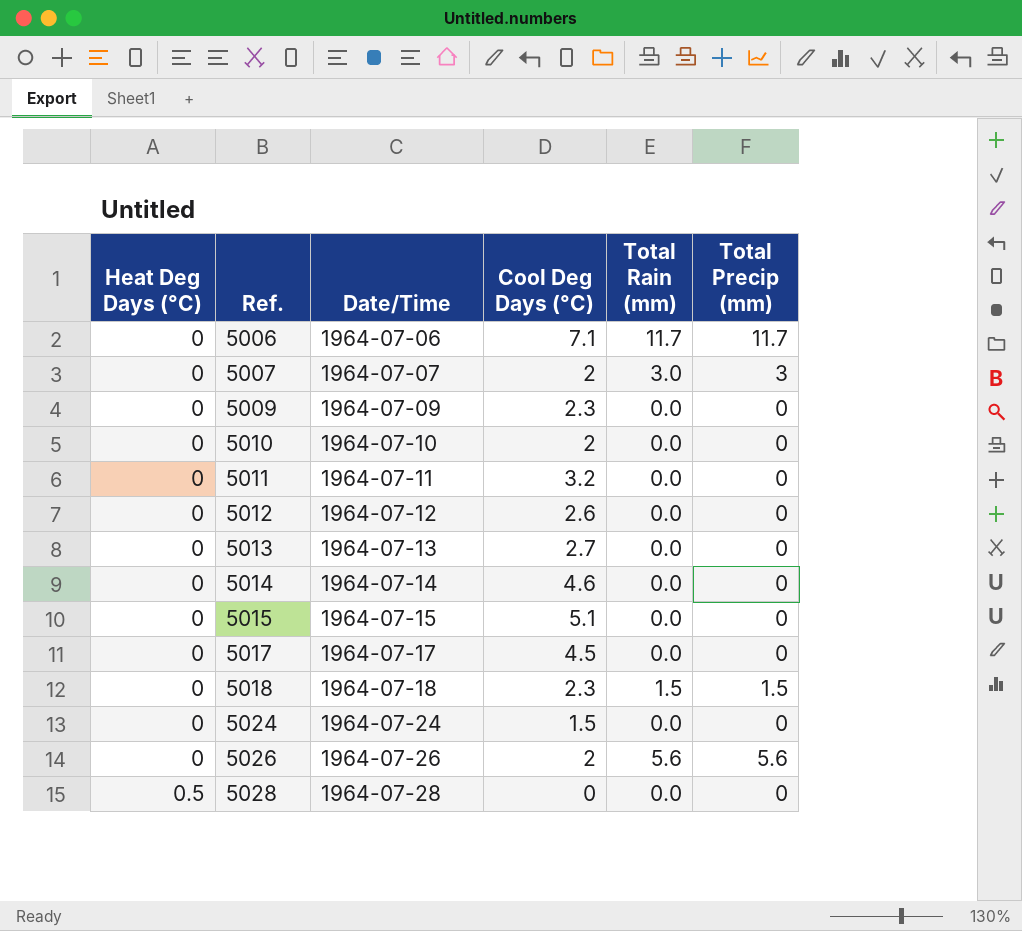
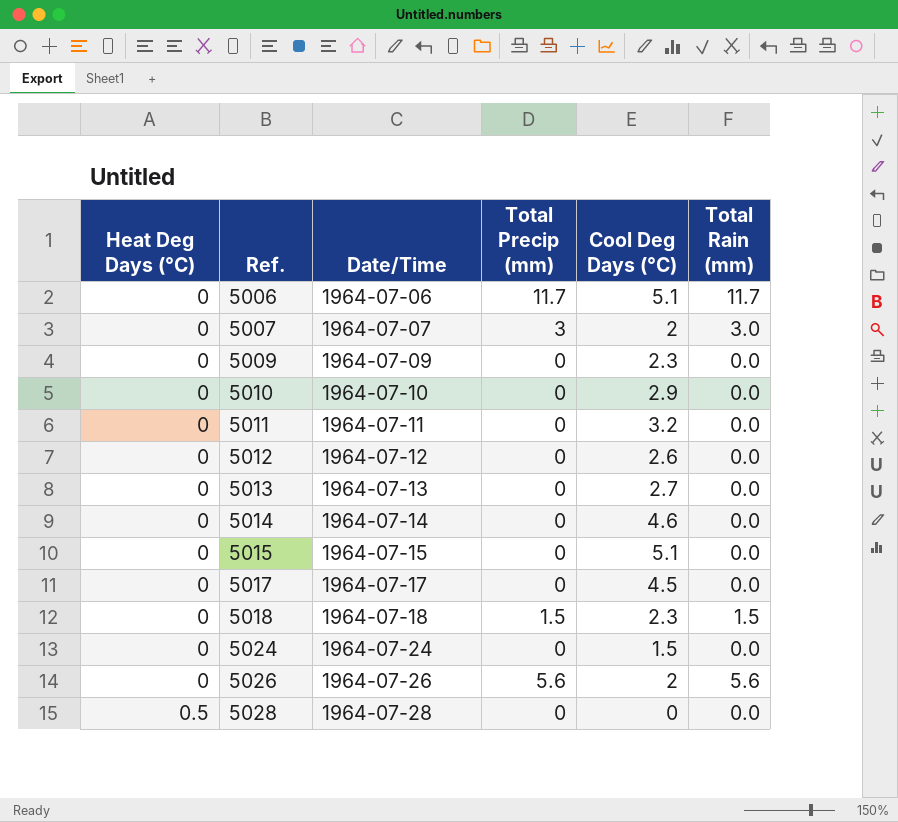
column Total Precip (mm) | position: 6 -> 4
5006 | Cool Deg Days (°C): 7.1 -> 5.1
5010 | Cool Deg Days (°C): 2 -> 2.9

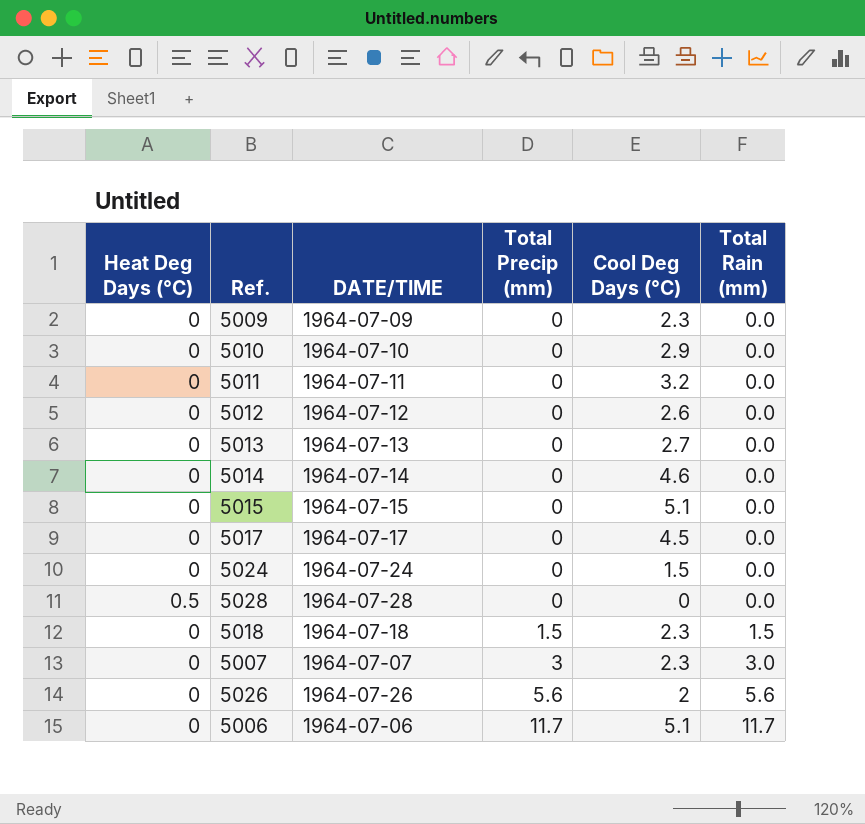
row order: Heat Deg Days (°C) ascending -> Total Precip (mm) ascending
column name: Date/Time -> DATE/TIME
5007 | Cool Deg Days (°C): 2 -> 2.3

